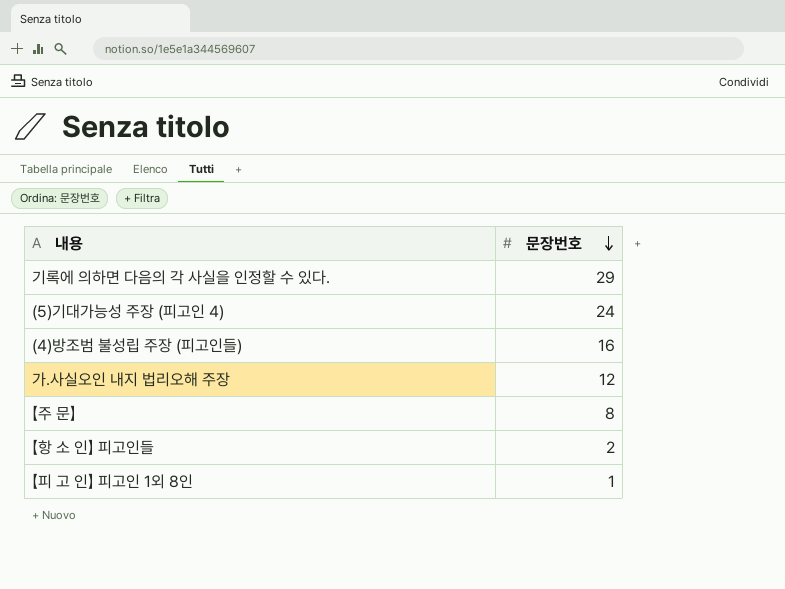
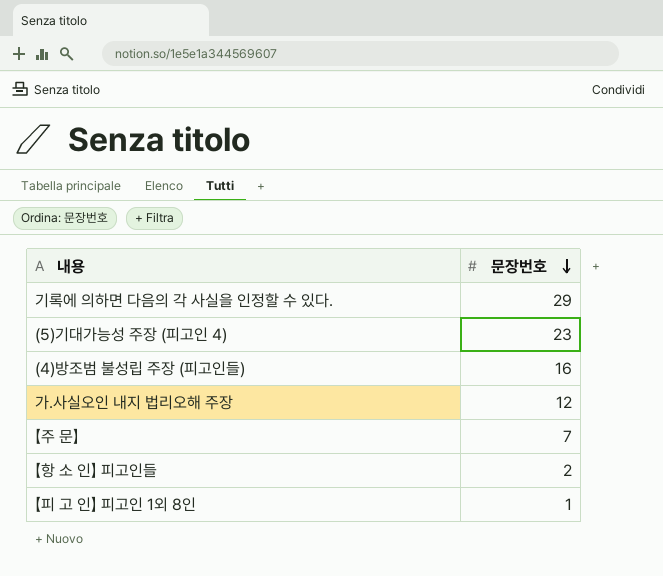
(5)기대가능성 주장 (피고인 4) | 문장번호: 24 -> 23
【주 문】 | 문장번호: 8 -> 7

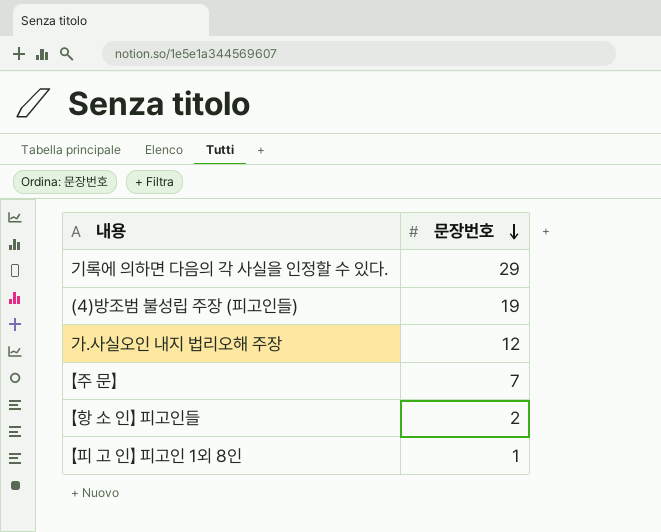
row (5)기대가능성 주장 (피고인 4): 23 -> none
(4)방조범 불성립 주장 (피고인들) | 문장번호: 16 -> 19

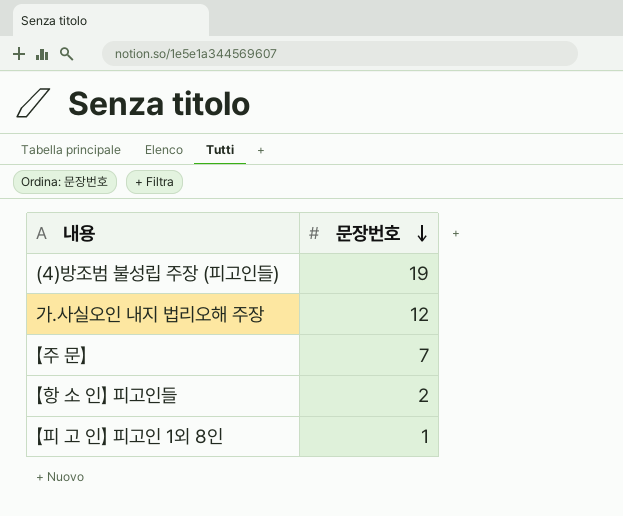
row 기록에 의하면 다음의 각 사실을 인정할 수 있다.: 29 -> none

